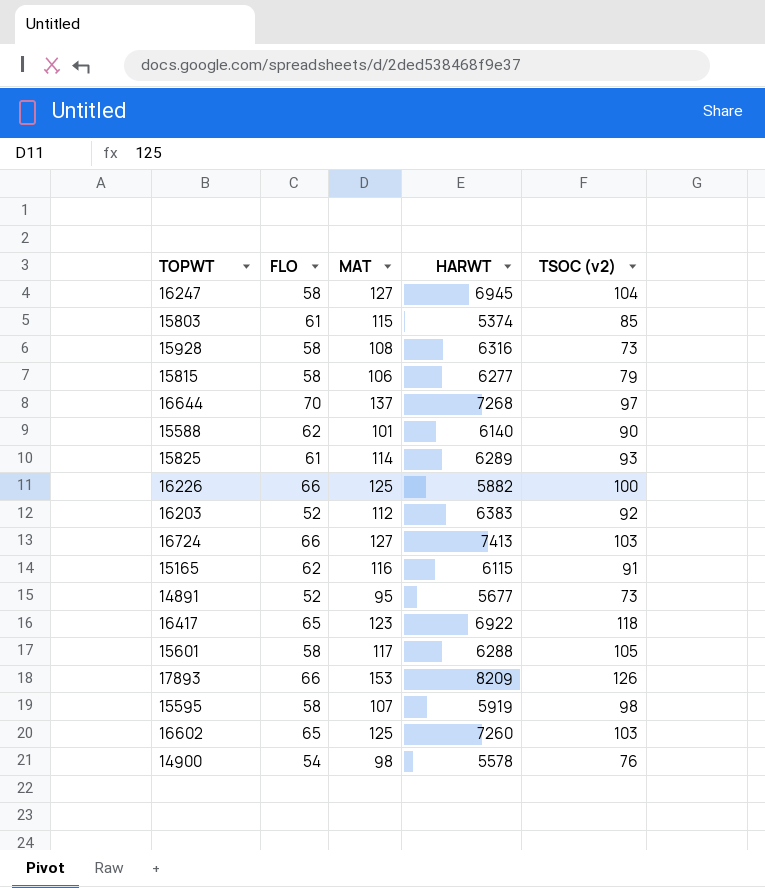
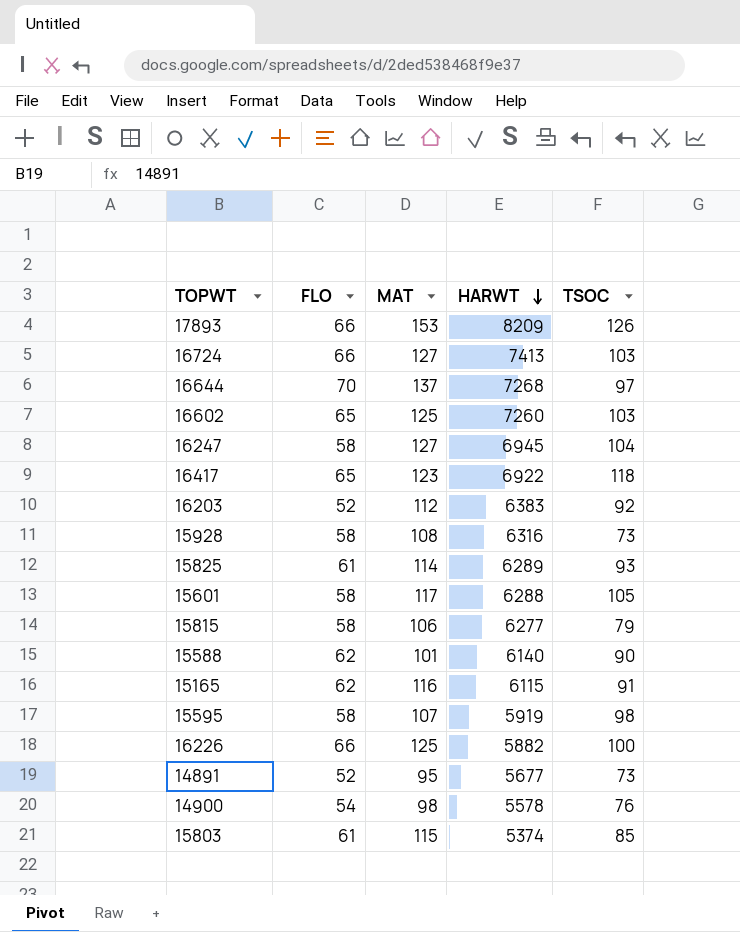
row order: none -> HARWT descending
column name: TSOC (v2) -> TSOC

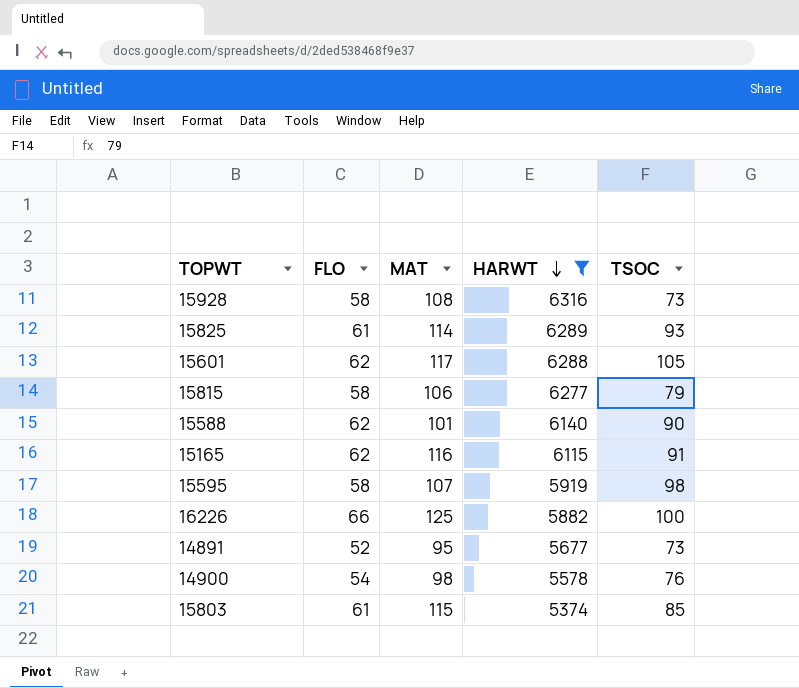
filter: none -> HARWT <= 6316
15601 | FLO: 58 -> 62

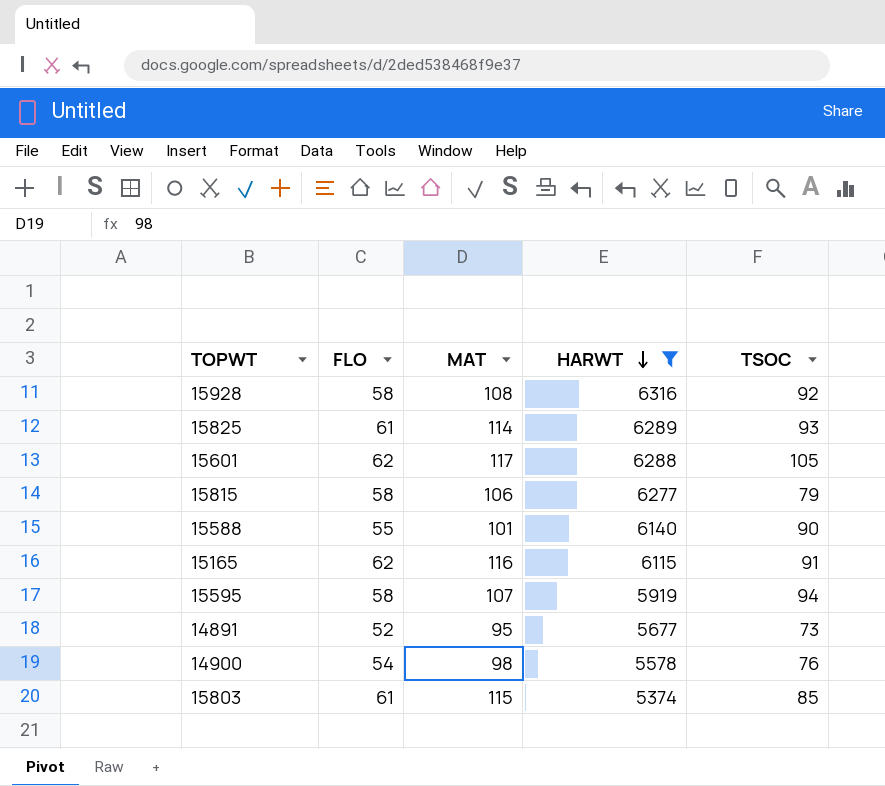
row 16226: 66 | 125 | 5882 | 100 -> none
15928 | TSOC: 73 -> 92
15588 | FLO: 62 -> 55
15595 | TSOC: 98 -> 94

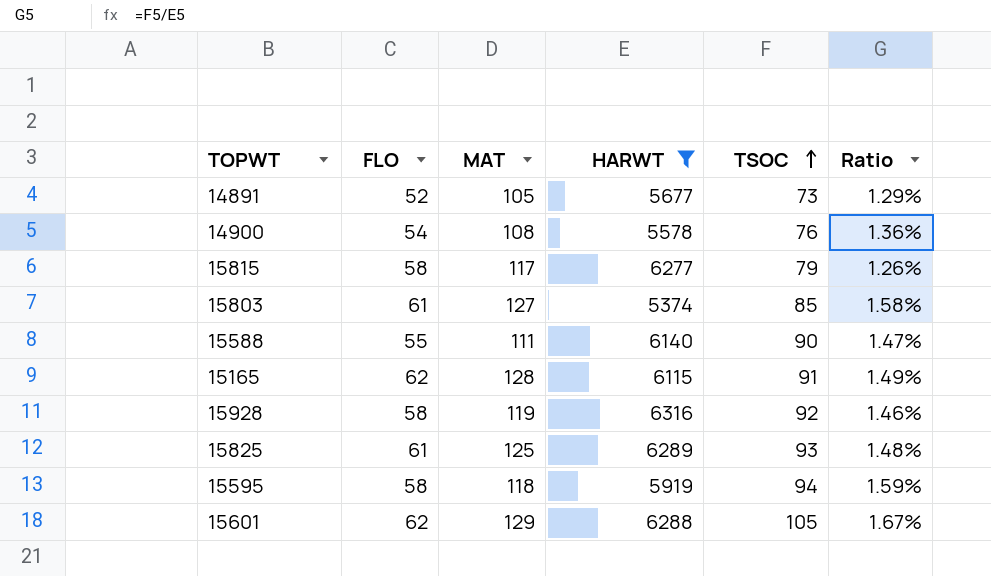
row order: HARWT descending -> TSOC ascending
column Ratio | formula: none -> [TSOC] / [HARWT]
14891 | MAT: 95 -> 105
14900 | MAT: 98 -> 108
15815 | MAT: 106 -> 117
15803 | MAT: 115 -> 127
15588 | MAT: 101 -> 111
15165 | MAT: 116 -> 128
15928 | MAT: 108 -> 119
15825 | MAT: 114 -> 125
15595 | MAT: 107 -> 118
15601 | MAT: 117 -> 129

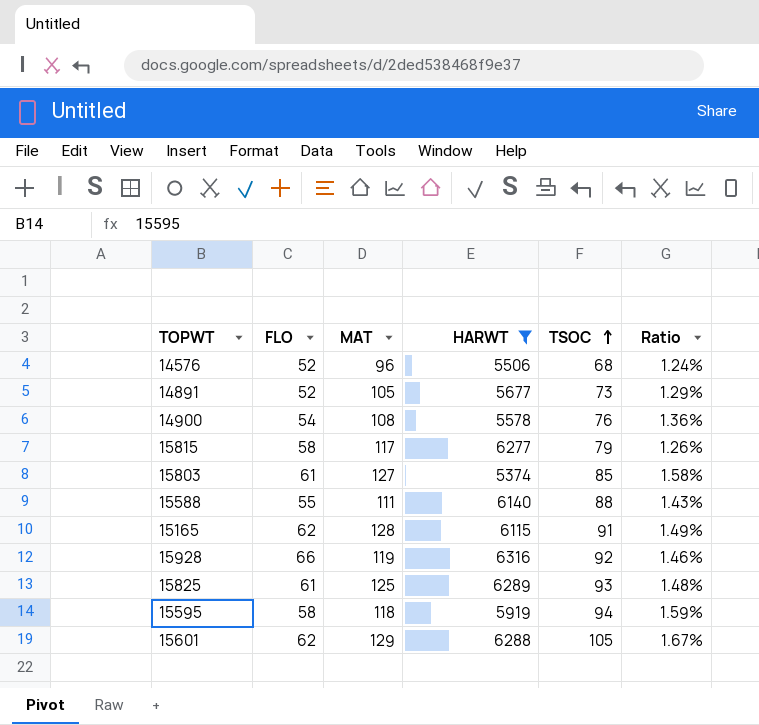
row 14576: none -> 52 | 96 | 5506 | 68 | 1.24%
15588 | TSOC: 90 -> 88
15588 | Ratio: 1.47% -> 1.43%
15928 | FLO: 58 -> 66

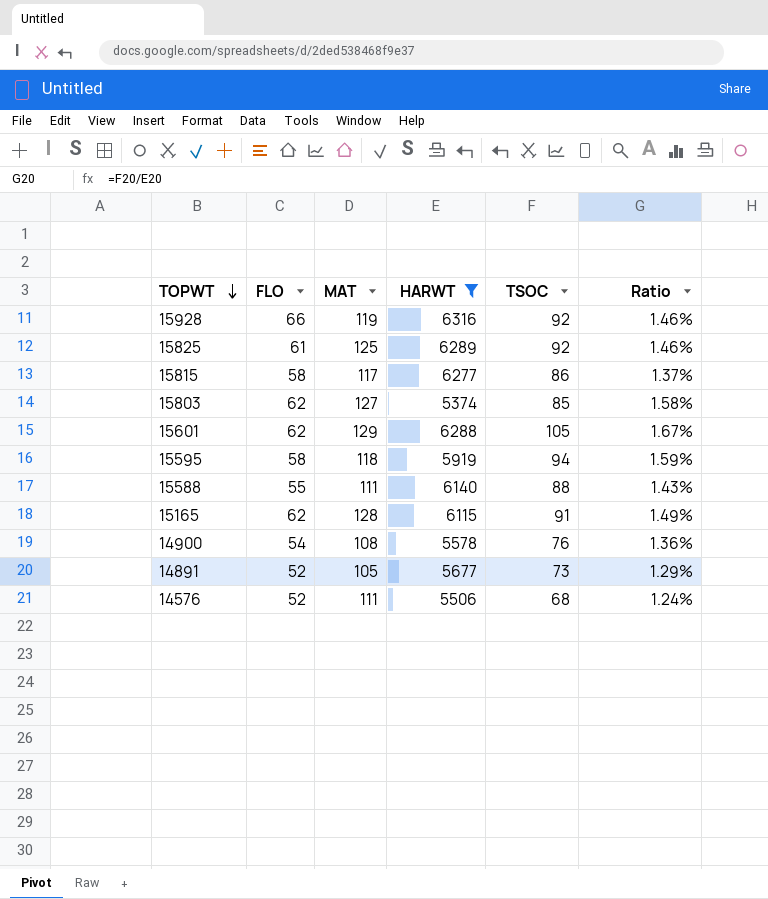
row order: TSOC ascending -> TOPWT descending
15825 | TSOC: 93 -> 92
15825 | Ratio: 1.48% -> 1.46%
15815 | TSOC: 79 -> 86
15815 | Ratio: 1.26% -> 1.37%
15803 | FLO: 61 -> 62
14576 | MAT: 96 -> 111

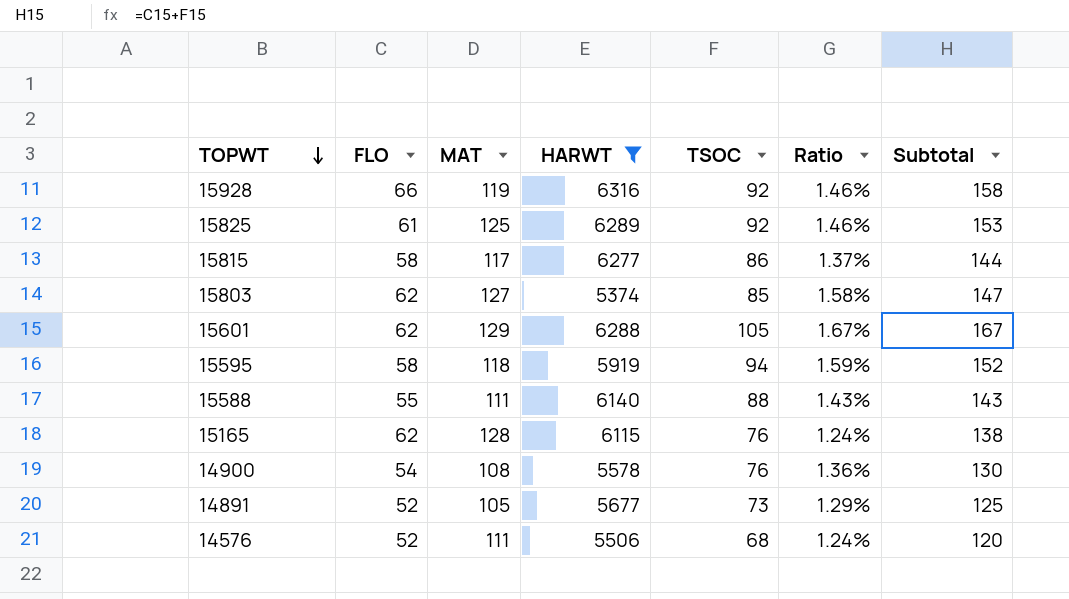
column Subtotal | formula: none -> [FLO] + [TSOC]
15165 | TSOC: 91 -> 76
15165 | Ratio: 1.49% -> 1.24%

